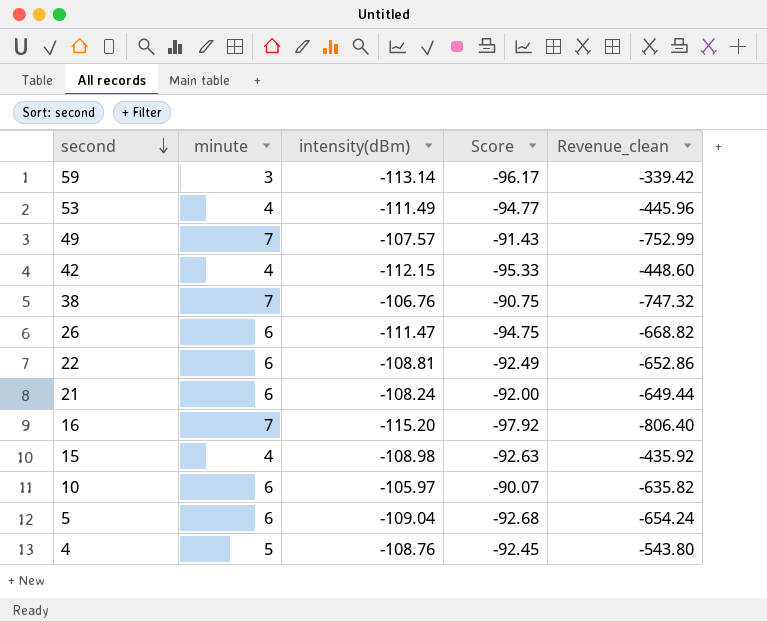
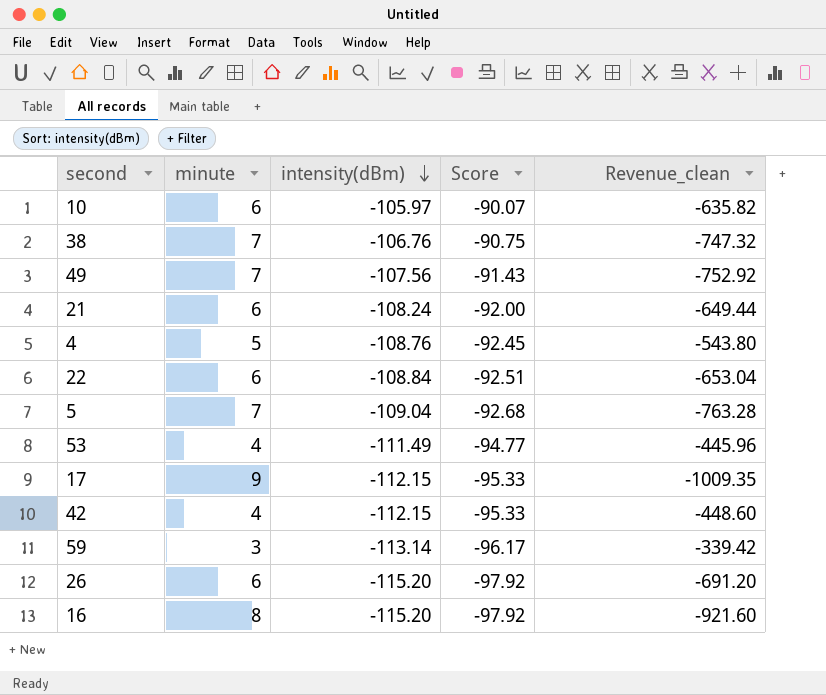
row order: second descending -> intensity(dBm) descending
row 15: 4 | -108.98 | -92.63 | -435.92 -> none
49 | intensity(dBm): -107.57 -> -107.56
49 | Revenue_clean: -752.99 -> -752.92
22 | intensity(dBm): -108.81 -> -108.84
22 | Score: -92.49 -> -92.51
22 | Revenue_clean: -652.86 -> -653.04
5 | minute: 6 -> 7
5 | Revenue_clean: -654.24 -> -763.28
row 17: none -> 9 | -112.15 | -95.33 | -1009.35
26 | intensity(dBm): -111.47 -> -115.20
26 | Score: -94.75 -> -97.92
26 | Revenue_clean: -668.82 -> -691.20
16 | minute: 7 -> 8
16 | Revenue_clean: -806.40 -> -921.60

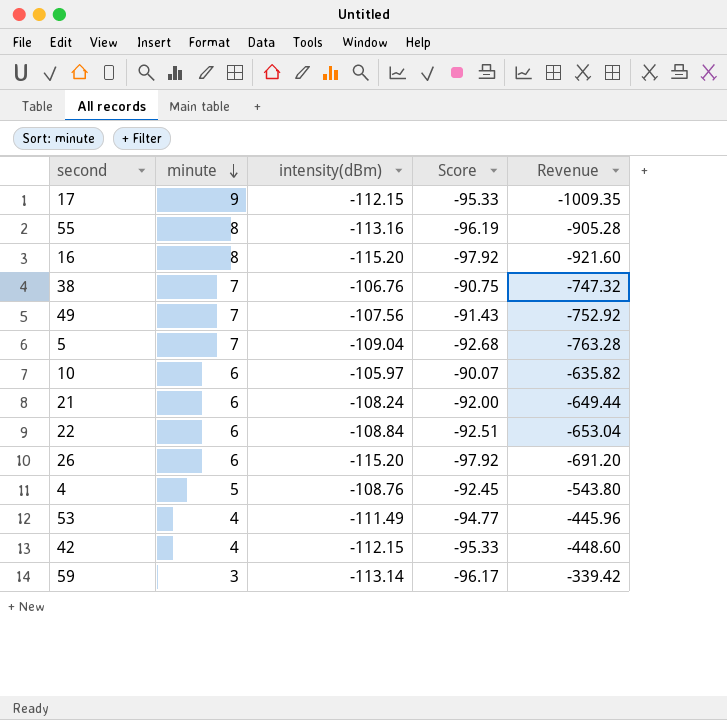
row order: intensity(dBm) descending -> minute descending
column name: Revenue_clean -> Revenue
row 55: none -> 8 | -113.16 | -96.19 | -905.28

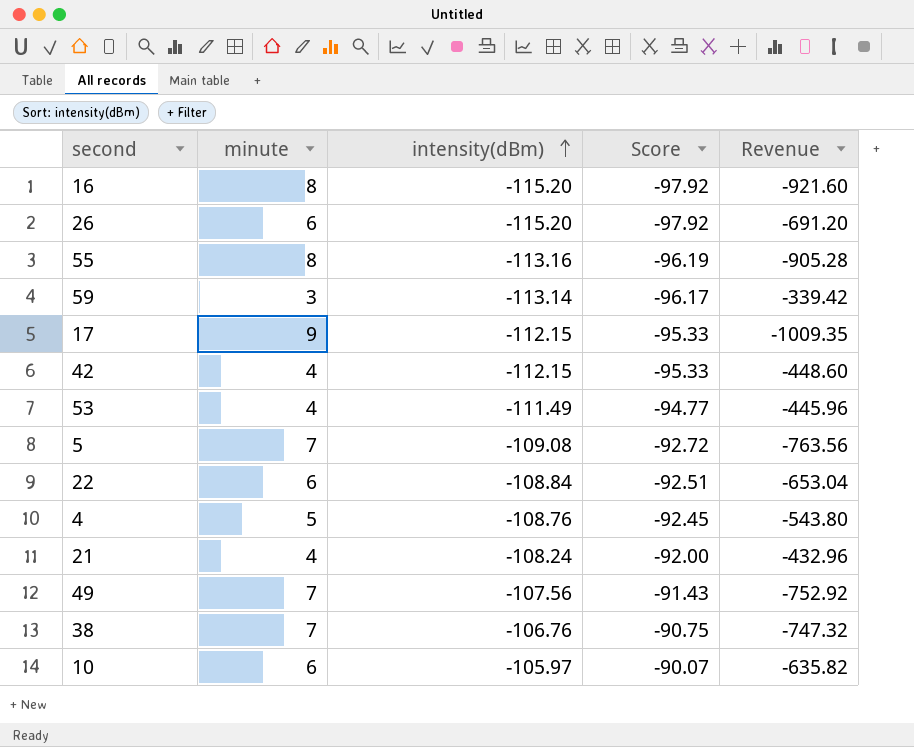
row order: minute descending -> intensity(dBm) ascending
5 | intensity(dBm): -109.04 -> -109.08
5 | Score: -92.68 -> -92.72
5 | Revenue: -763.28 -> -763.56
21 | minute: 6 -> 4
21 | Revenue: -649.44 -> -432.96

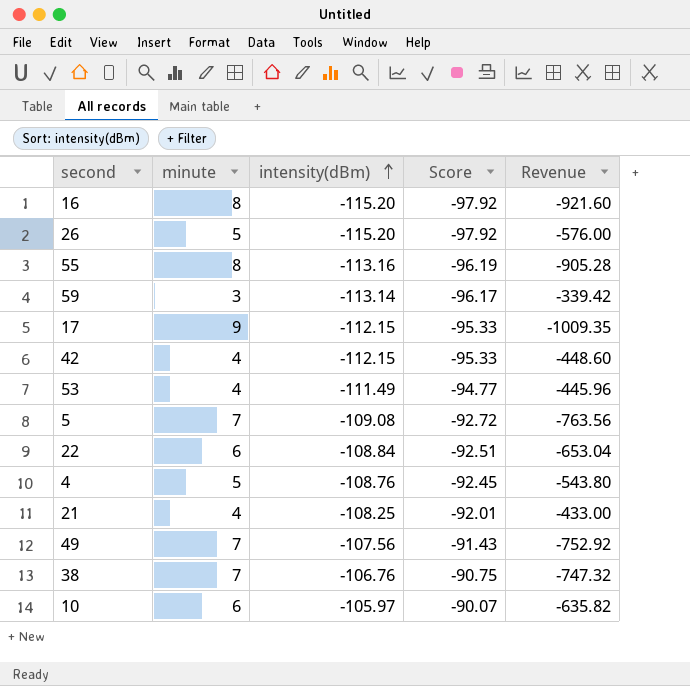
26 | minute: 6 -> 5
26 | Revenue: -691.20 -> -576.00
21 | intensity(dBm): -108.24 -> -108.25
21 | Score: -92.00 -> -92.01
21 | Revenue: -432.96 -> -433.00

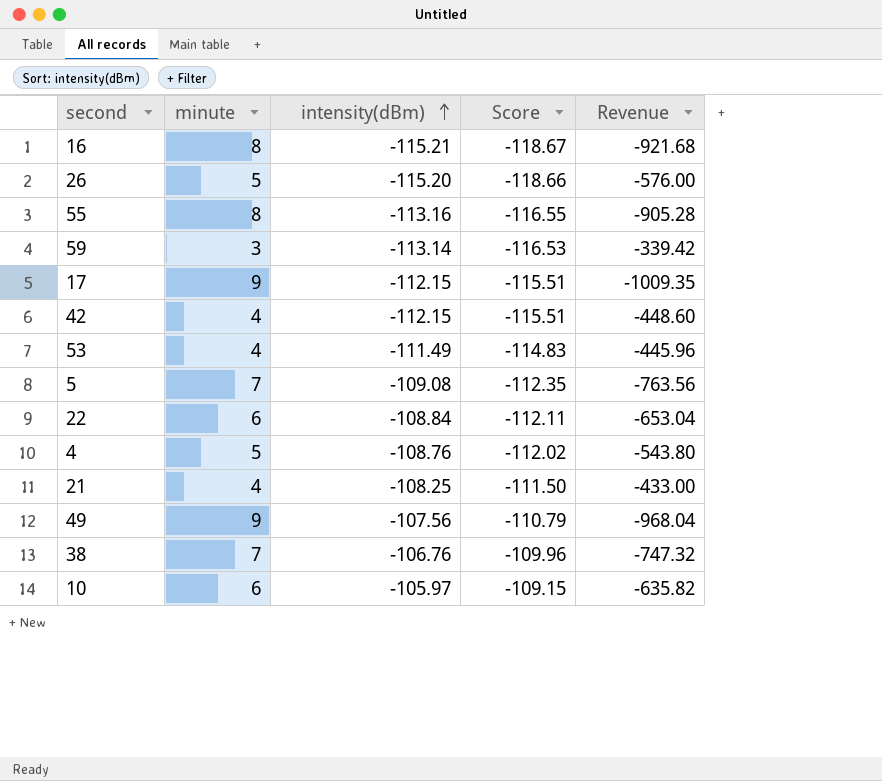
column Score | formula: [intensity(dBm)] * 0.85 -> [intensity(dBm)] * 1.03
16 | intensity(dBm): -115.20 -> -115.21
16 | Revenue: -921.60 -> -921.68
49 | minute: 7 -> 9
49 | Revenue: -752.92 -> -968.04

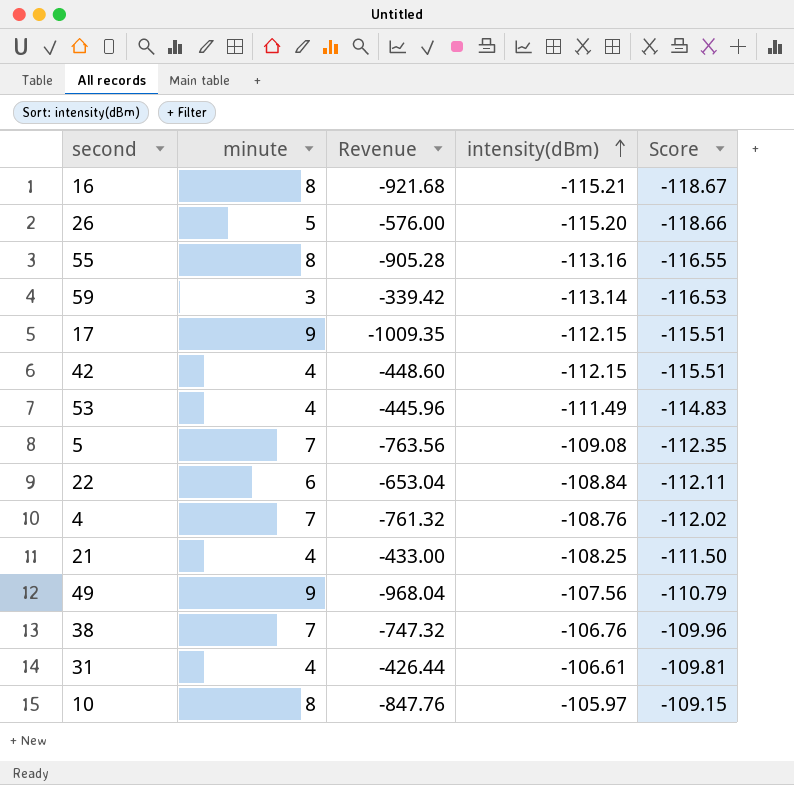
column Revenue | position: 5 -> 3
4 | minute: 5 -> 7
4 | Revenue: -543.80 -> -761.32
row 31: none -> 4 | -426.44 | -106.61 | -109.81
10 | minute: 6 -> 8
10 | Revenue: -635.82 -> -847.76

